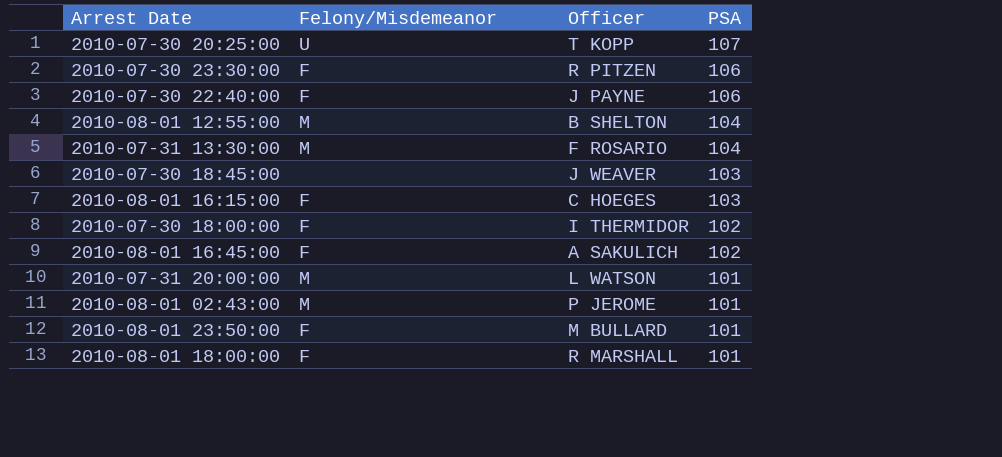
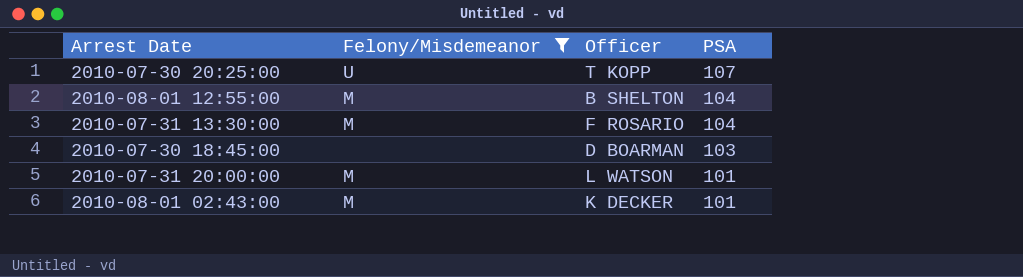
filter: none -> Felony/Misdemeanor != F
2010-07-30 18:45:00 | Officer: J WEAVER -> D BOARMAN
2010-08-01 02:43:00 | Officer: P JEROME -> K DECKER

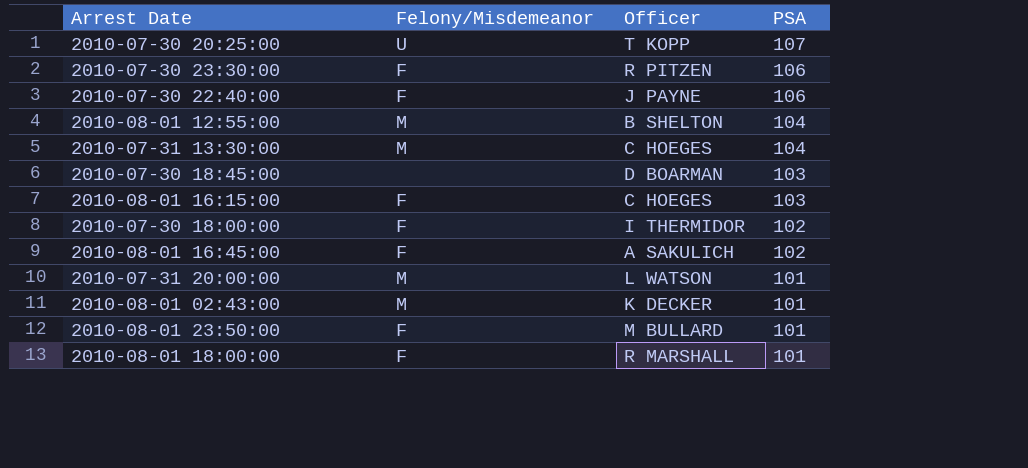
filter: Felony/Misdemeanor != F -> none
2010-07-31 13:30:00 | Officer: F ROSARIO -> C HOEGES

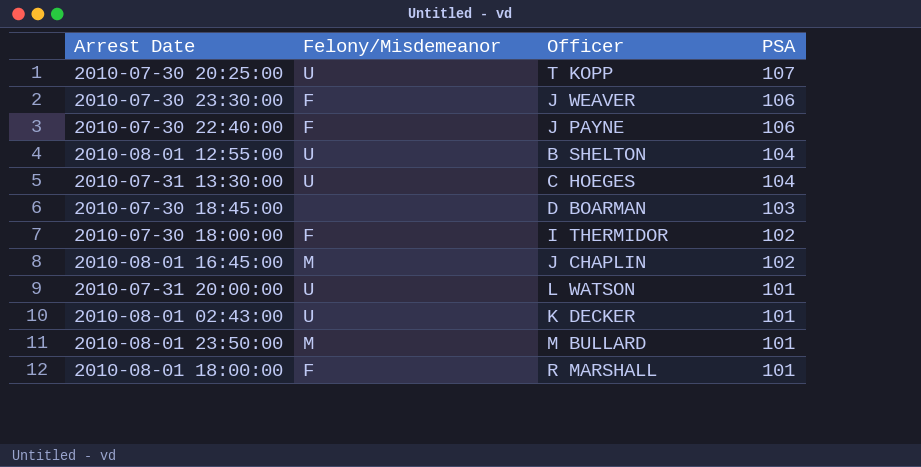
row 2010-08-01 16:15:00: F | C HOEGES | 103 -> none
2010-07-30 23:30:00 | Officer: R PITZEN -> J WEAVER
2010-08-01 12:55:00 | Felony/Misdemeanor: M -> U
2010-07-31 13:30:00 | Felony/Misdemeanor: M -> U
2010-08-01 16:45:00 | Felony/Misdemeanor: F -> M
2010-08-01 16:45:00 | Officer: A SAKULICH -> J CHAPLIN
2010-07-31 20:00:00 | Felony/Misdemeanor: M -> U
2010-08-01 02:43:00 | Felony/Misdemeanor: M -> U
2010-08-01 23:50:00 | Felony/Misdemeanor: F -> M

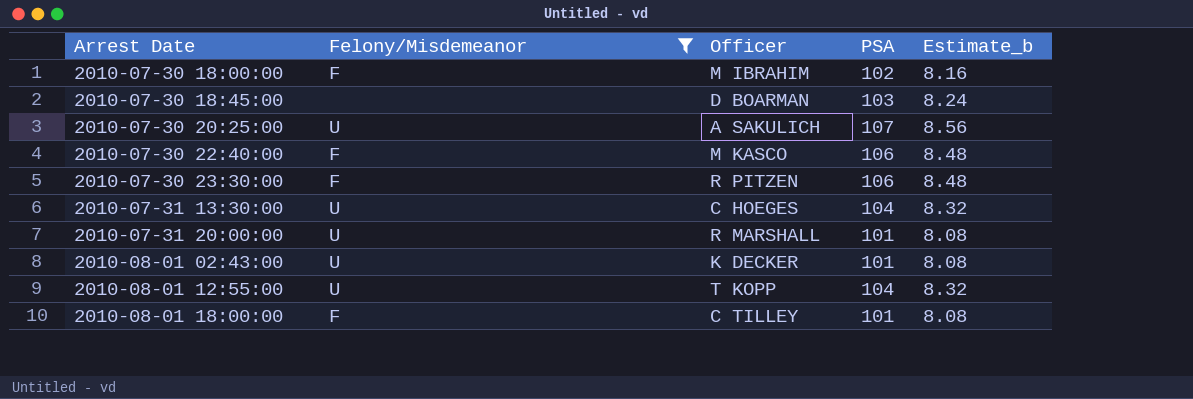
filter: none -> Felony/Misdemeanor != M
row order: PSA descending -> Arrest Date ascending
column Estimate_b | formula: none -> [PSA] * 0.08
2010-07-30 18:00:00 | Officer: I THERMIDOR -> M IBRAHIM
2010-07-30 20:25:00 | Officer: T KOPP -> A SAKULICH
2010-07-30 22:40:00 | Officer: J PAYNE -> M KASCO
2010-07-30 23:30:00 | Officer: J WEAVER -> R PITZEN
2010-07-31 20:00:00 | Officer: L WATSON -> R MARSHALL
2010-08-01 12:55:00 | Officer: B SHELTON -> T KOPP
2010-08-01 18:00:00 | Officer: R MARSHALL -> C TILLEY

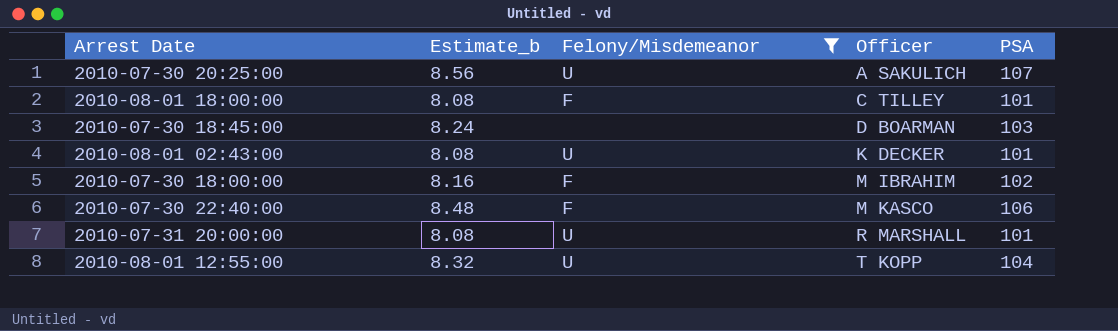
row order: Arrest Date ascending -> Officer ascending
column Estimate_b | position: 5 -> 2
row 2010-07-30 23:30:00: F | R PITZEN | 106 | 8.48 -> none
row 2010-07-31 13:30:00: U | C HOEGES | 104 | 8.32 -> none

